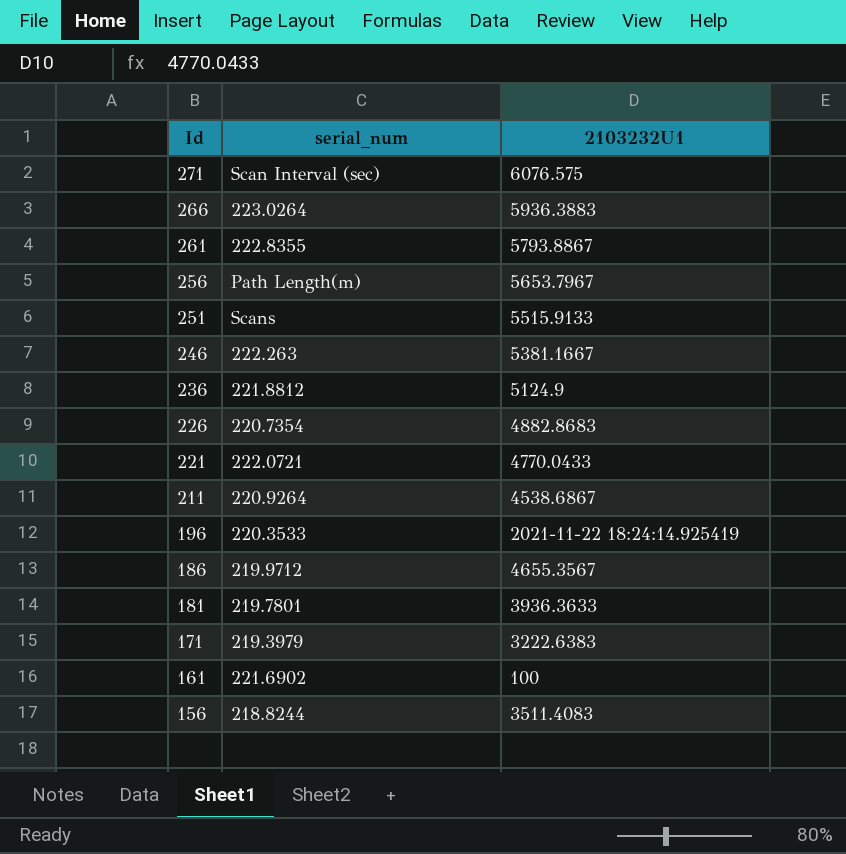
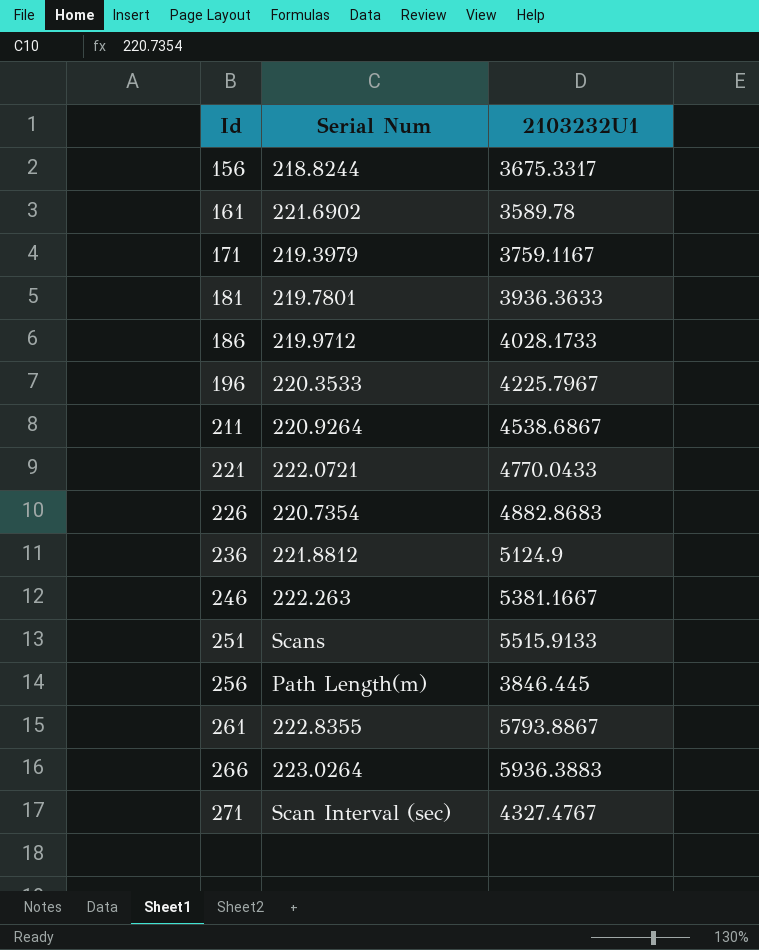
row order: Id descending -> Id ascending
column name: serial_num -> Serial Num
156 | 2103232U1: 3511.4083 -> 3675.3317
161 | 2103232U1: 100 -> 3589.78
171 | 2103232U1: 3222.6383 -> 3759.1167
186 | 2103232U1: 4655.3567 -> 4028.1733
196 | 2103232U1: 2021-11-22 18:24:14.925419 -> 4225.7967
256 | 2103232U1: 5653.7967 -> 3846.445
271 | 2103232U1: 6076.575 -> 4327.4767

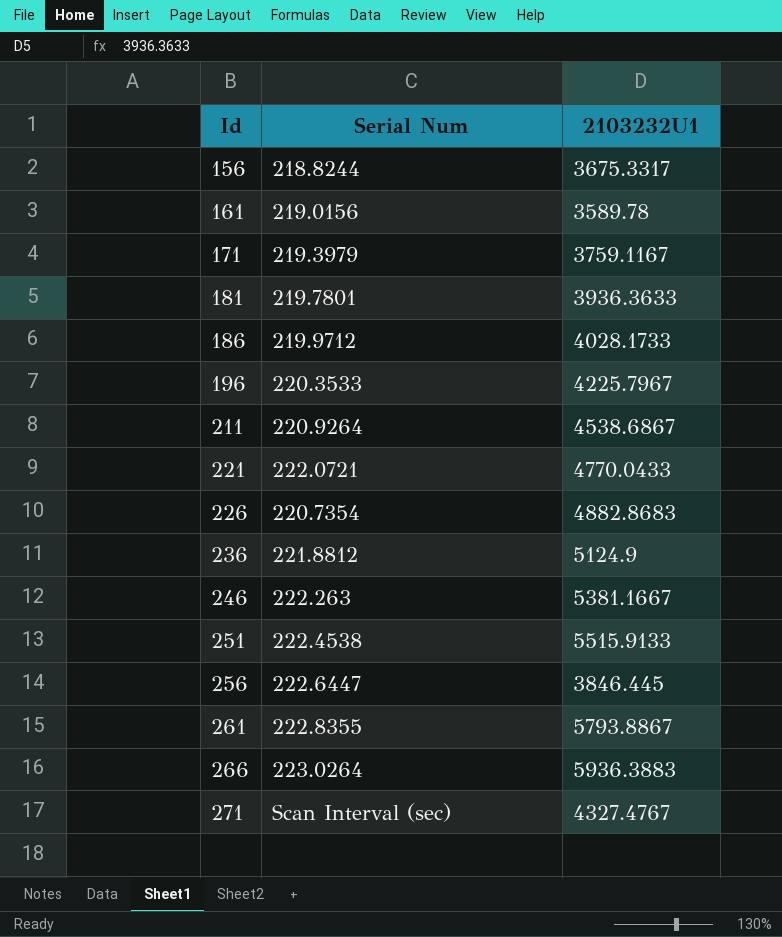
161 | Serial Num: 221.6902 -> 219.0156
251 | Serial Num: Scans -> 222.4538
256 | Serial Num: Path Length(m) -> 222.6447

